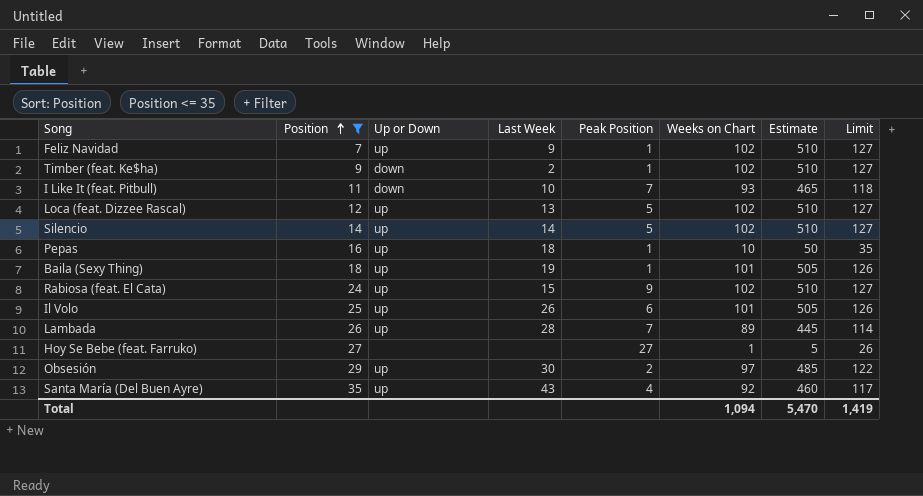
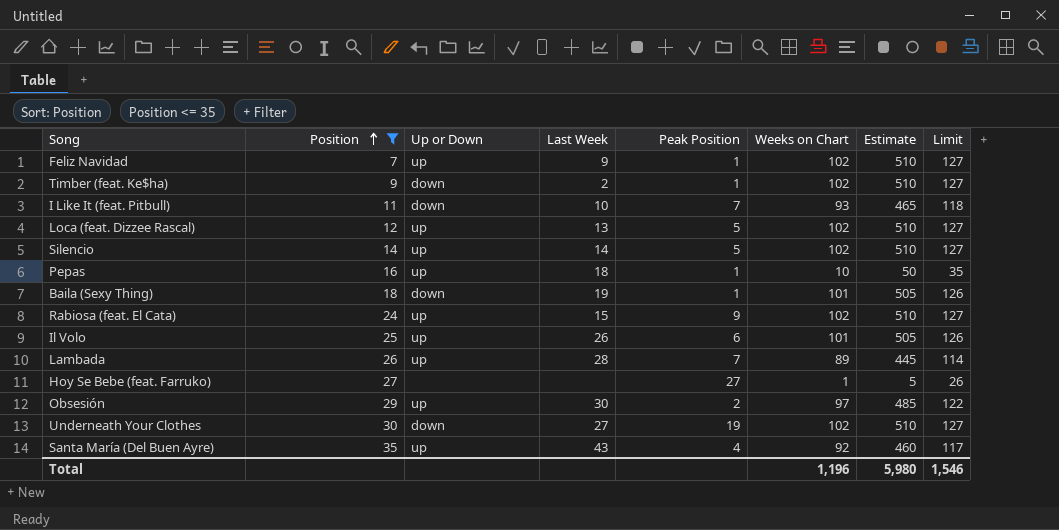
Baila (Sexy Thing) | Up or Down: up -> down
row Underneath Your Clothes: none -> 30 | down | 27 | 19 | 102 | 510 | 127
Total | Weeks on Chart: 1,094 -> 1,196
Total | Estimate: 5,470 -> 5,980
Total | Limit: 1,419 -> 1,546

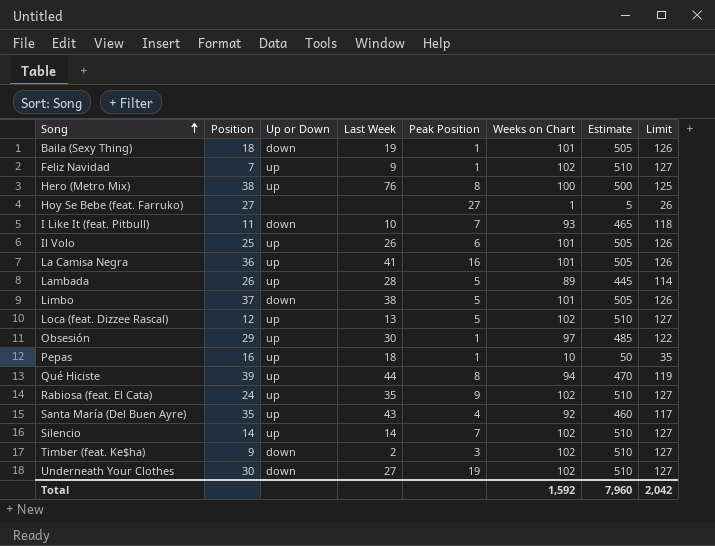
filter: Position <= 35 -> none
row order: Position ascending -> Song ascending
Lambada | Peak Position: 7 -> 5
Obsesión | Peak Position: 2 -> 1
Rabiosa (feat. El Cata) | Last Week: 15 -> 35
Silencio | Peak Position: 5 -> 7
Timber (feat. Ke$ha) | Peak Position: 1 -> 3
Total | Weeks on Chart: 1,196 -> 1,592
Total | Estimate: 5,980 -> 7,960
Total | Limit: 1,546 -> 2,042

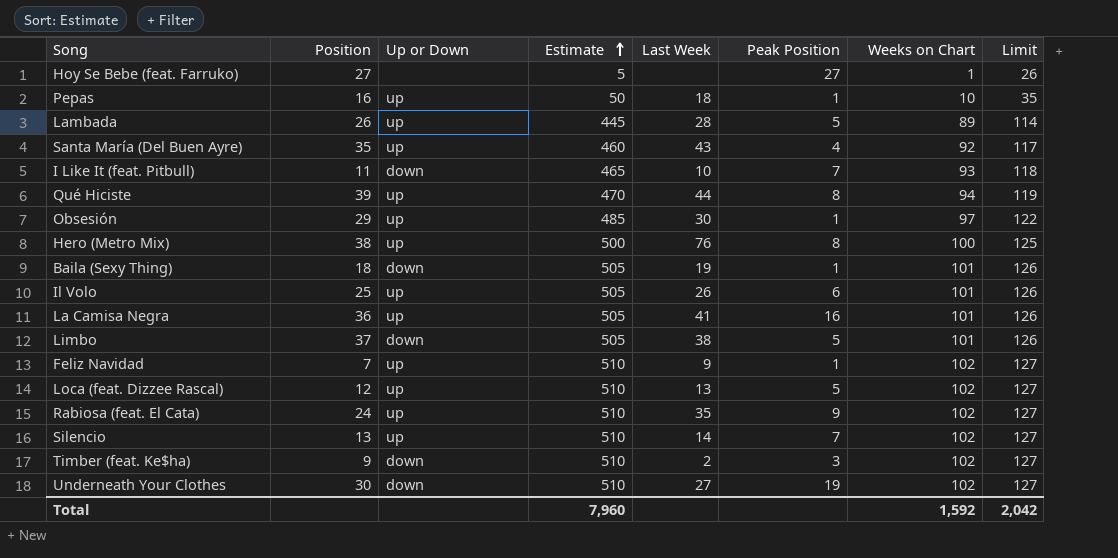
row order: Song ascending -> Estimate ascending
column Estimate | position: 7 -> 4
Silencio | Position: 14 -> 13

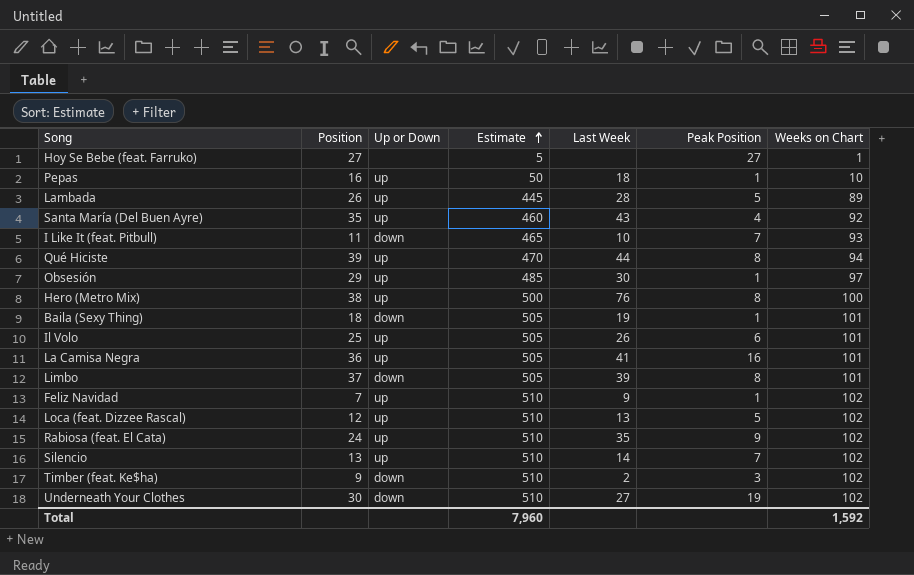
column Limit | formula: [Weeks on Chart] + 25 -> none
Limbo | Last Week: 38 -> 39
Limbo | Peak Position: 5 -> 8

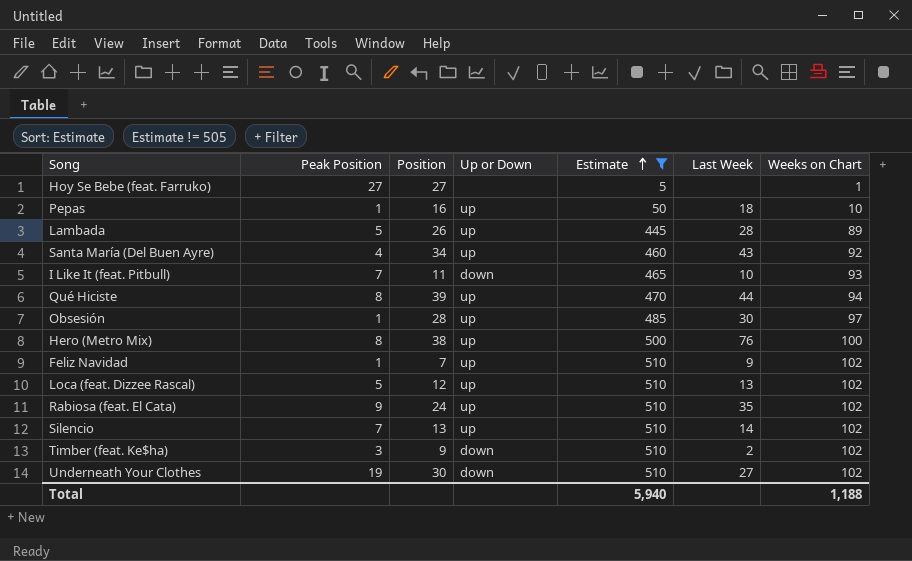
filter: none -> Estimate != 505
column Peak Position | position: 6 -> 2
Santa María (Del Buen Ayre) | Position: 35 -> 34
Obsesión | Position: 29 -> 28
Total | Estimate: 7,960 -> 5,940
Total | Weeks on Chart: 1,592 -> 1,188

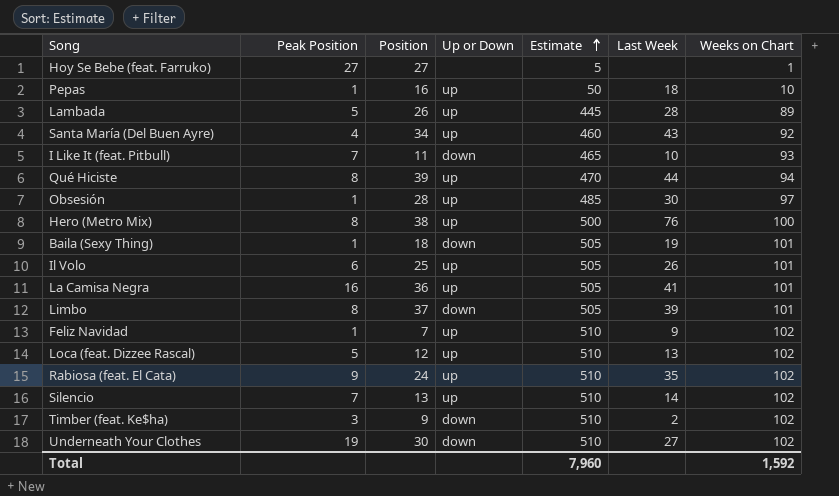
filter: Estimate != 505 -> none
Total | Estimate: 5,940 -> 7,960
Total | Weeks on Chart: 1,188 -> 1,592

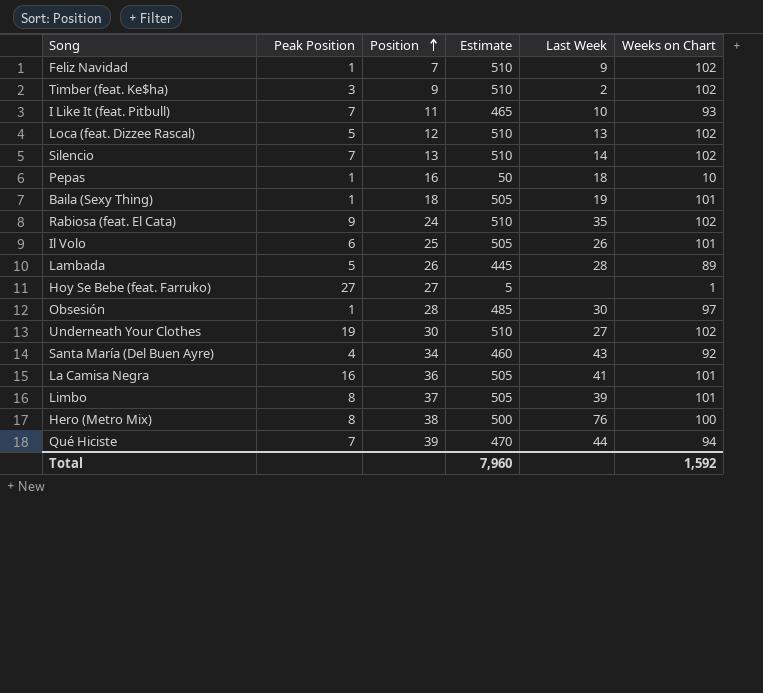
row order: Estimate ascending -> Position ascending
column Up or Down | position: 4 -> none
Qué Hiciste | Peak Position: 8 -> 7

